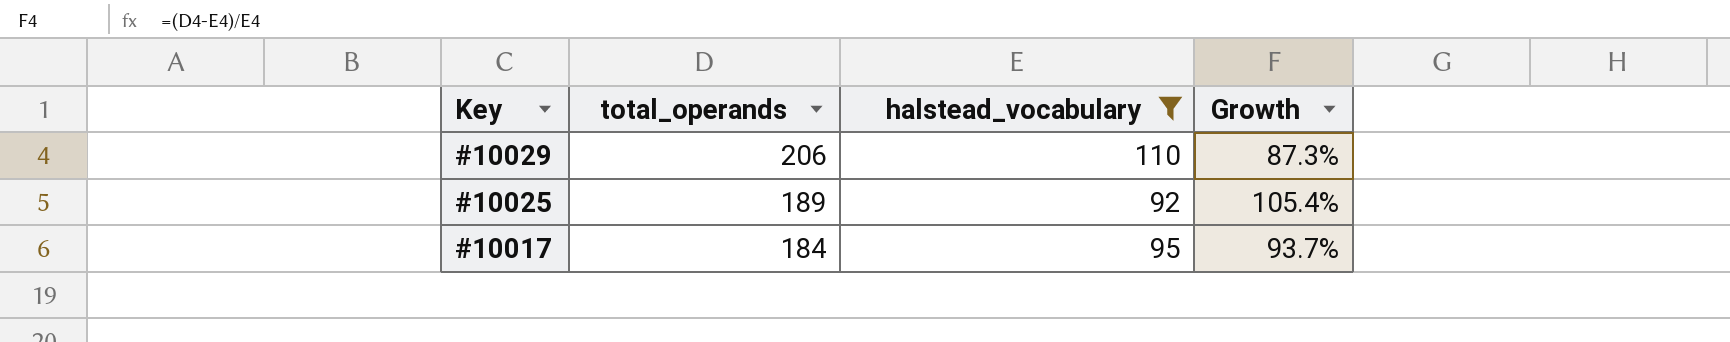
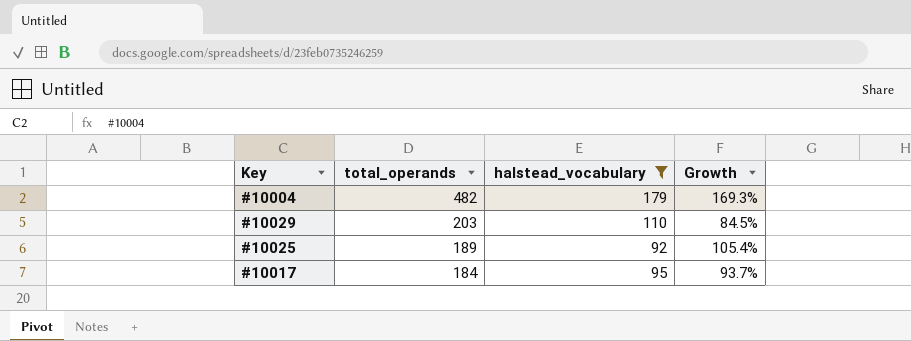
row #10004: none -> 482 | 179 | 169.3%
#10029 | total_operands: 206 -> 203
#10029 | Growth: 87.3% -> 84.5%

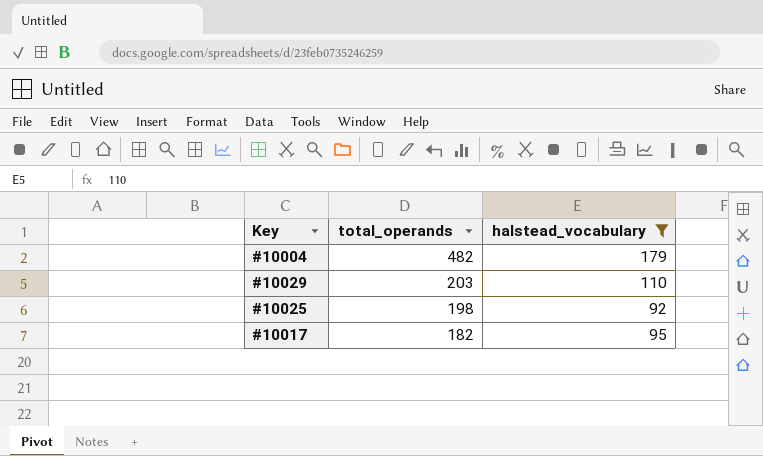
column Growth | formula: ([total_operands] - [halstead_vocabulary]) / [halstead_vocabulary] -> none
#10025 | total_operands: 189 -> 198
#10017 | total_operands: 184 -> 182

